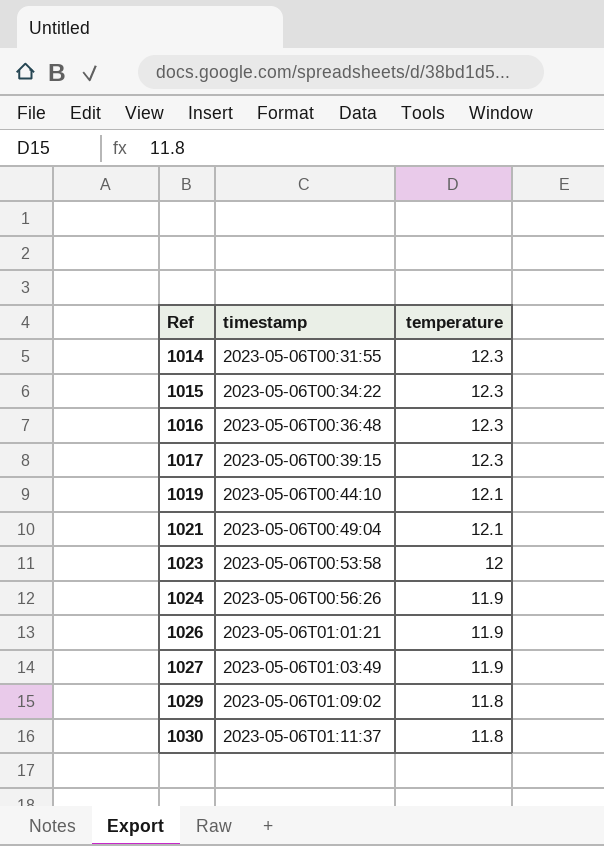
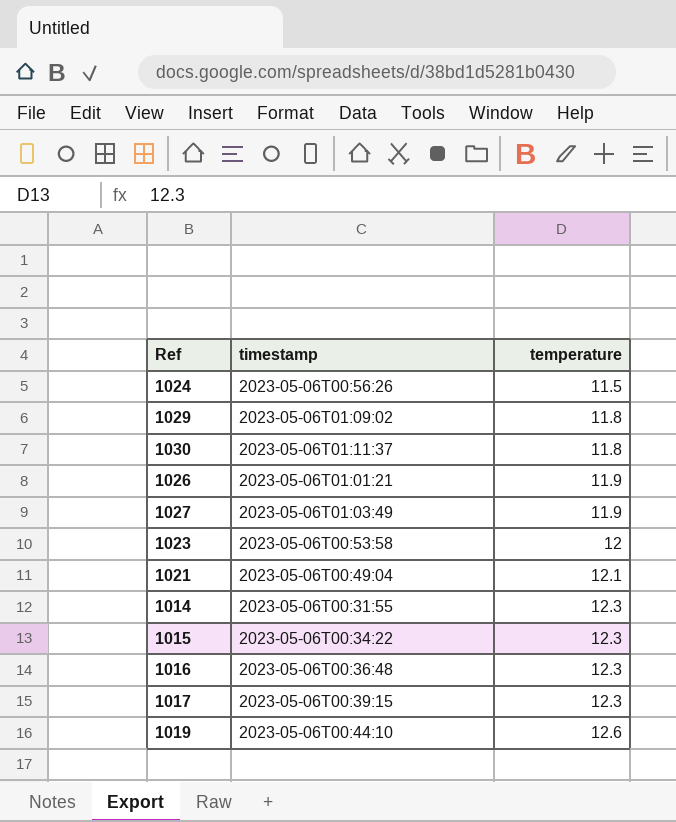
row order: Ref ascending -> temperature ascending
1024 | temperature: 11.9 -> 11.5
1019 | temperature: 12.1 -> 12.6

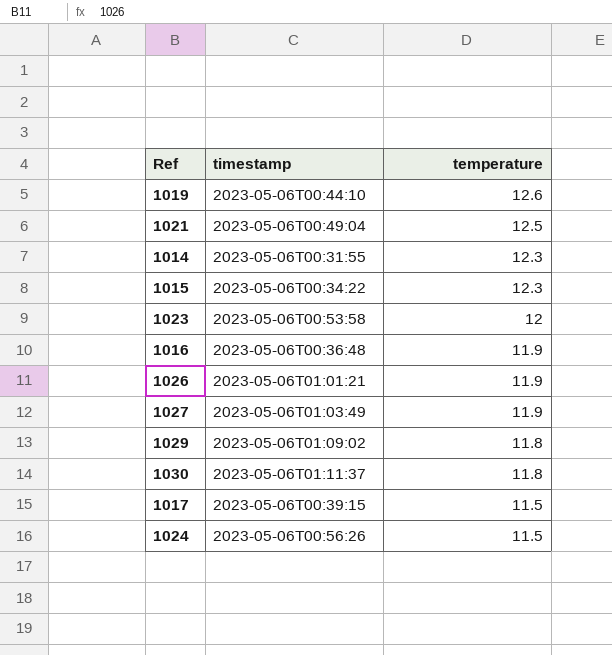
row order: temperature ascending -> temperature descending
1021 | temperature: 12.1 -> 12.5
1016 | temperature: 12.3 -> 11.9
1017 | temperature: 12.3 -> 11.5

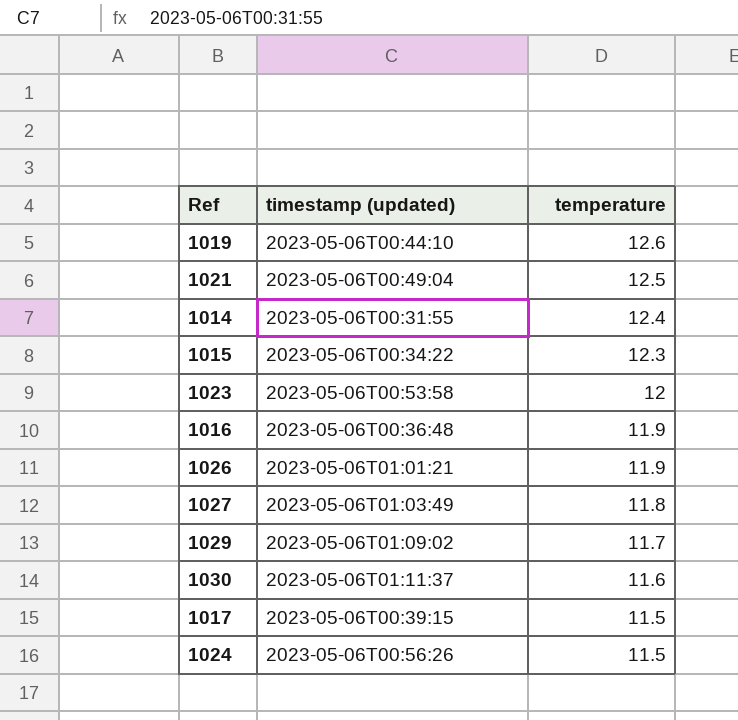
column name: timestamp -> timestamp (updated)
1014 | temperature: 12.3 -> 12.4
1027 | temperature: 11.9 -> 11.8
1029 | temperature: 11.8 -> 11.7
1030 | temperature: 11.8 -> 11.6

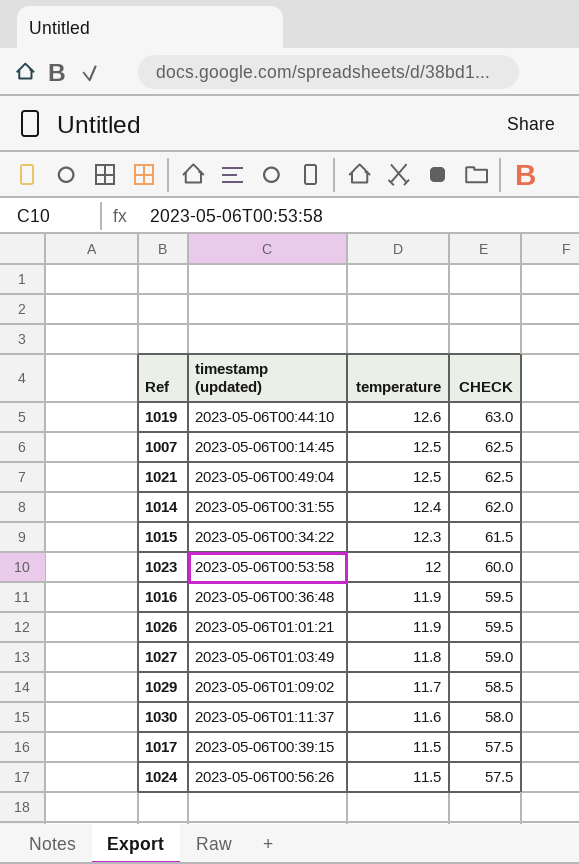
column CHECK | formula: none -> [temperature] * 5
row 1007: none -> 2023-05-06T00:14:45 | 12.5 | 62.5

